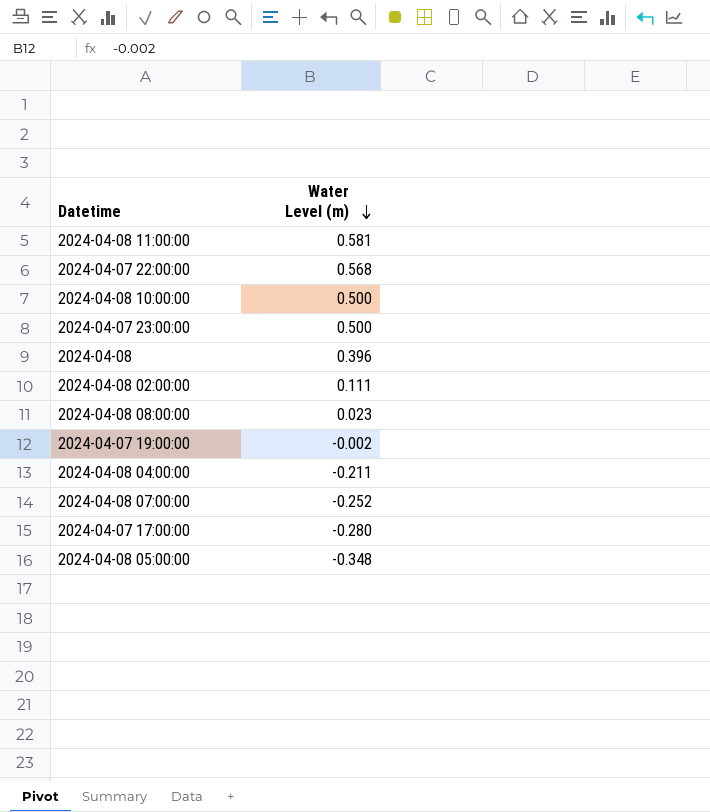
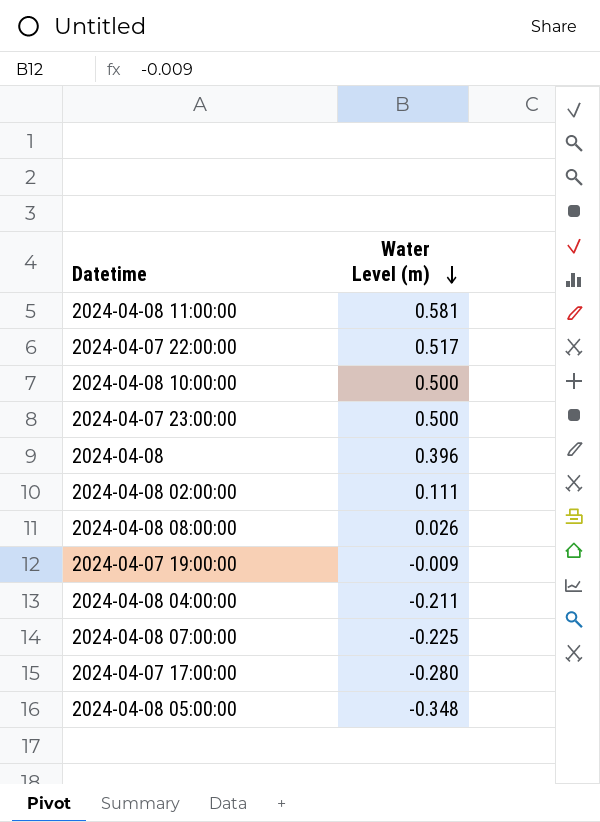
2024-04-07 22:00:00 | Water Level (m): 0.568 -> 0.517
2024-04-08 08:00:00 | Water Level (m): 0.023 -> 0.026
2024-04-07 19:00:00 | Water Level (m): -0.002 -> -0.009
2024-04-08 07:00:00 | Water Level (m): -0.252 -> -0.225

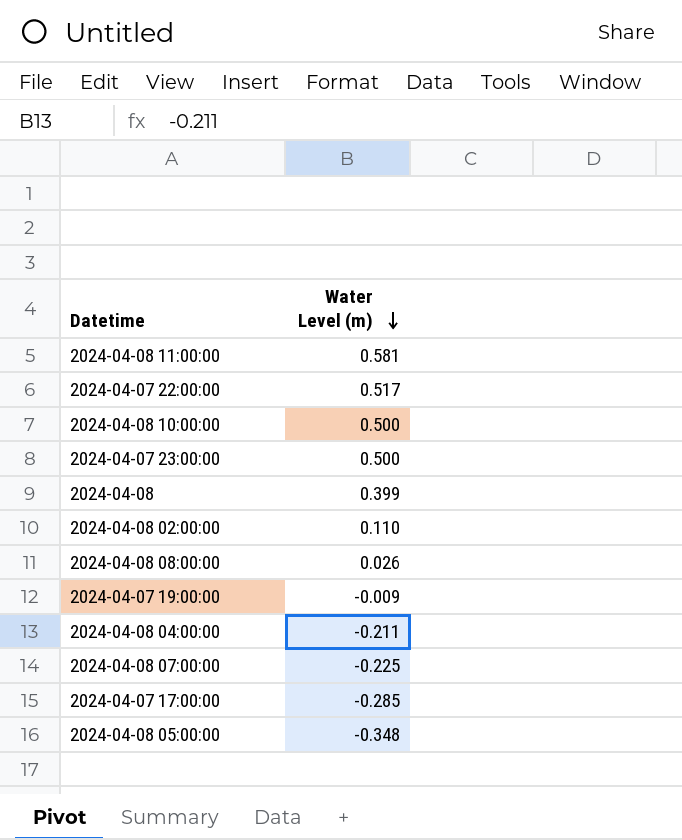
2024-04-08 | Water Level (m): 0.396 -> 0.399
2024-04-08 02:00:00 | Water Level (m): 0.111 -> 0.110
2024-04-07 17:00:00 | Water Level (m): -0.280 -> -0.285

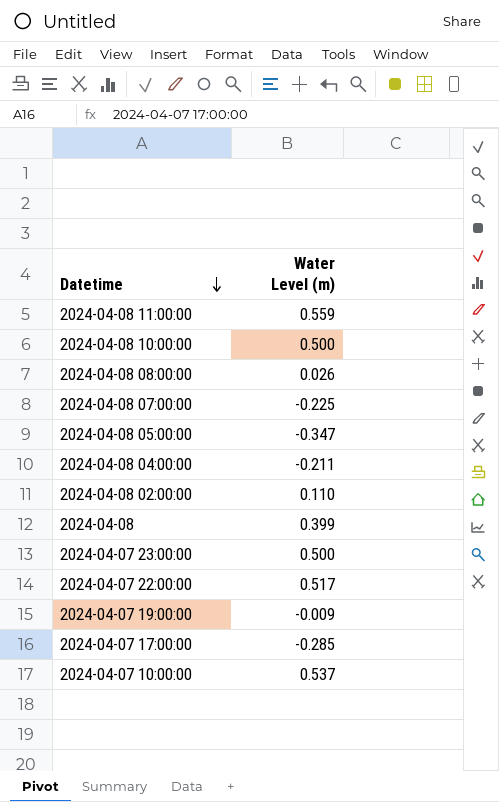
row order: Water Level (m) descending -> Datetime descending
2024-04-08 11:00:00 | Water Level (m): 0.581 -> 0.559
2024-04-08 05:00:00 | Water Level (m): -0.348 -> -0.347
row 2024-04-07 10:00:00: none -> 0.537

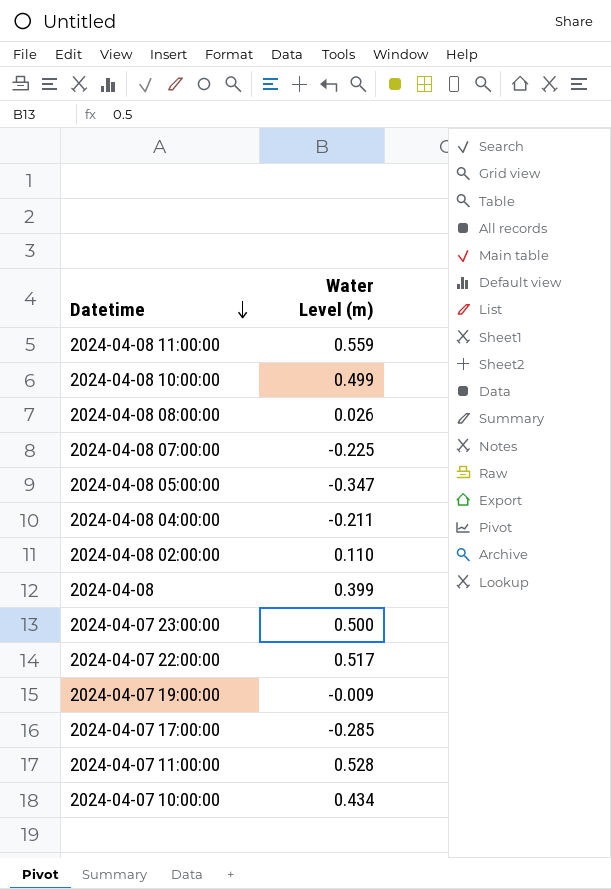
2024-04-08 10:00:00 | Water Level (m): 0.500 -> 0.499
row 2024-04-07 11:00:00: none -> 0.528
2024-04-07 10:00:00 | Water Level (m): 0.537 -> 0.434

